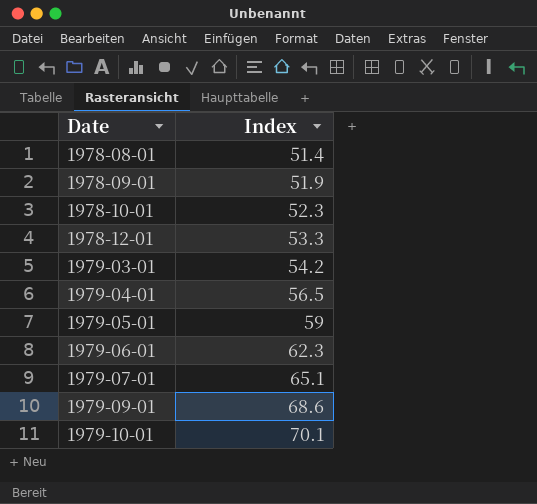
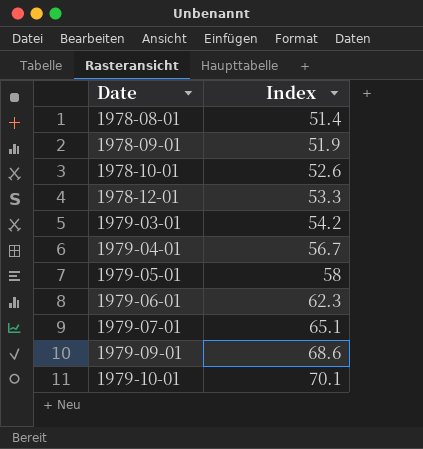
1978-10-01 | Index: 52.3 -> 52.6
1979-04-01 | Index: 56.5 -> 56.7
1979-05-01 | Index: 59 -> 58

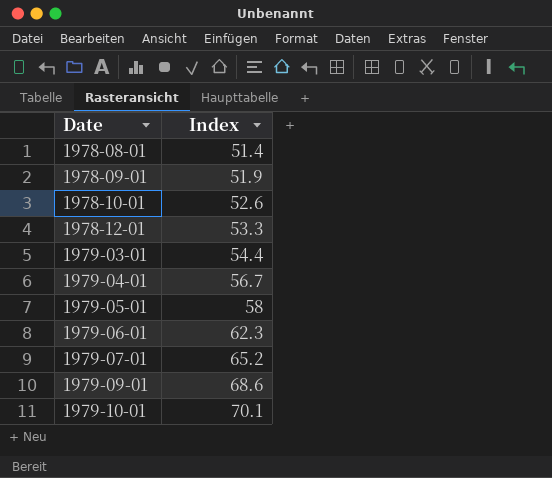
1979-03-01 | Index: 54.2 -> 54.4
1979-07-01 | Index: 65.1 -> 65.2

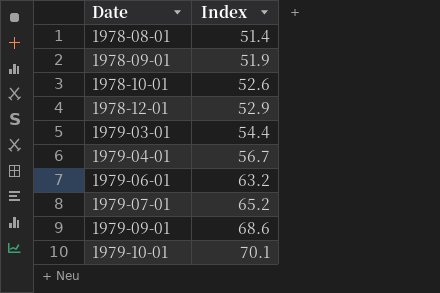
row 1979-05-01: 58 -> none
1978-12-01 | Index: 53.3 -> 52.9
1979-06-01 | Index: 62.3 -> 63.2

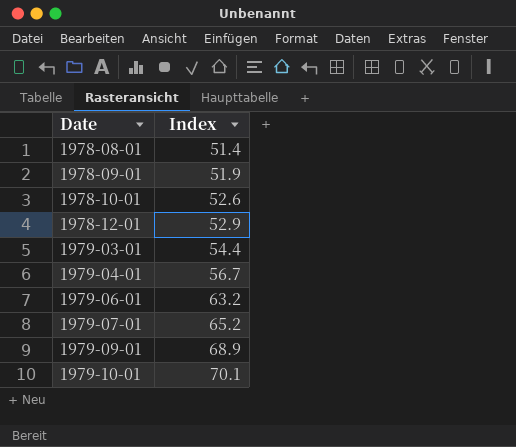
1979-09-01 | Index: 68.6 -> 68.9

